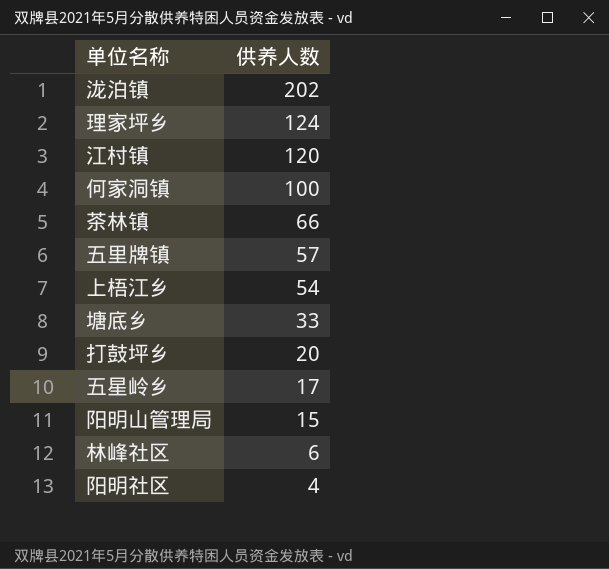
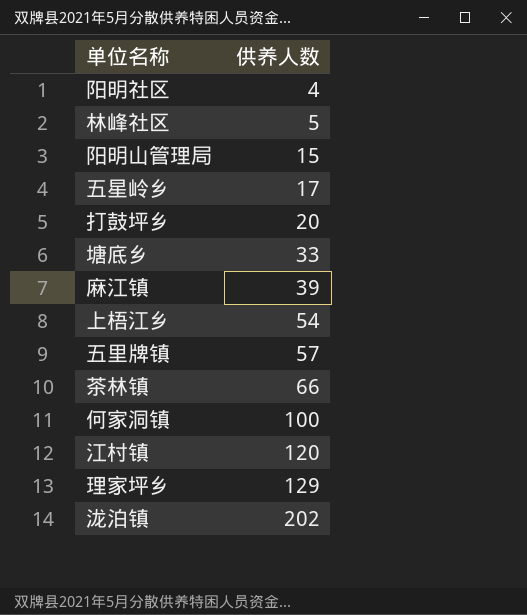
row order: 供养人数 descending -> 供养人数 ascending
林峰社区 | 供养人数: 6 -> 5
row 麻江镇: none -> 39
理家坪乡 | 供养人数: 124 -> 129

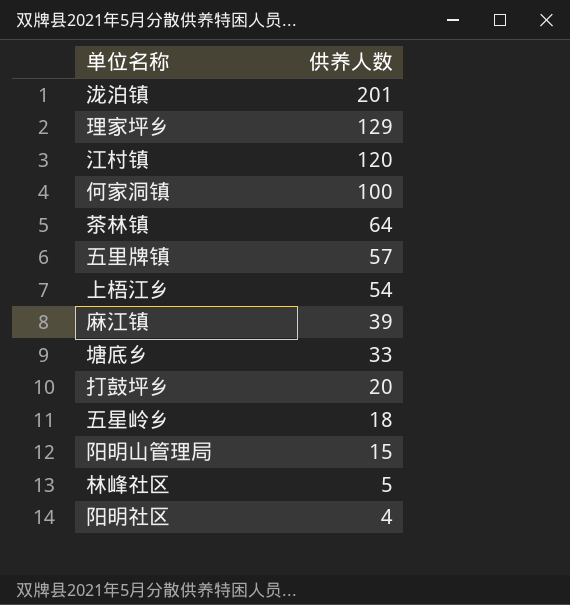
row order: 供养人数 ascending -> 供养人数 descending
泷泊镇 | 供养人数: 202 -> 201
茶林镇 | 供养人数: 66 -> 64
五星岭乡 | 供养人数: 17 -> 18

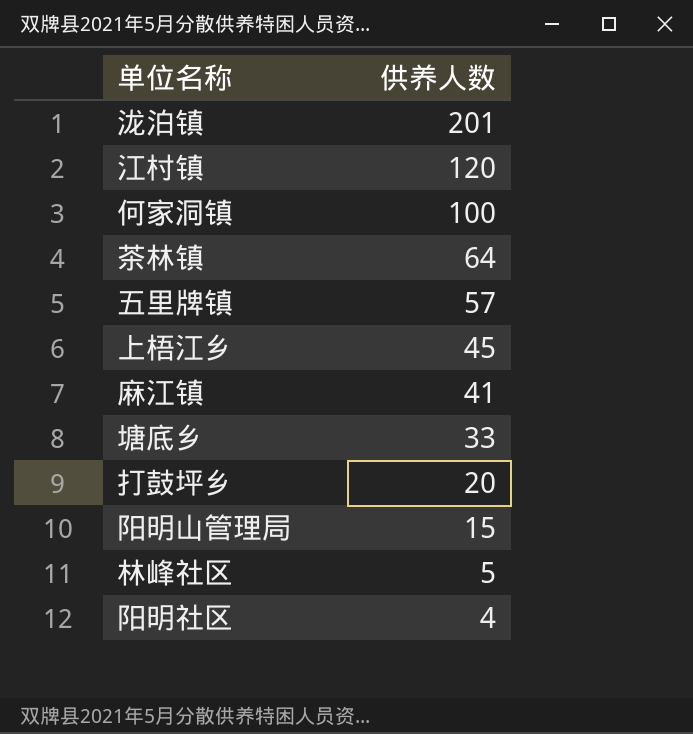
row 理家坪乡: 129 -> none
row 五星岭乡: 18 -> none
上梧江乡 | 供养人数: 54 -> 45
麻江镇 | 供养人数: 39 -> 41

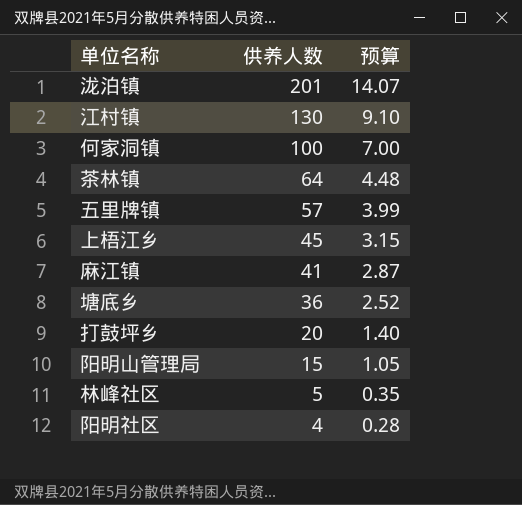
column 预算 | formula: none -> [供养人数] * 0.07
江村镇 | 供养人数: 120 -> 130
塘底乡 | 供养人数: 33 -> 36

